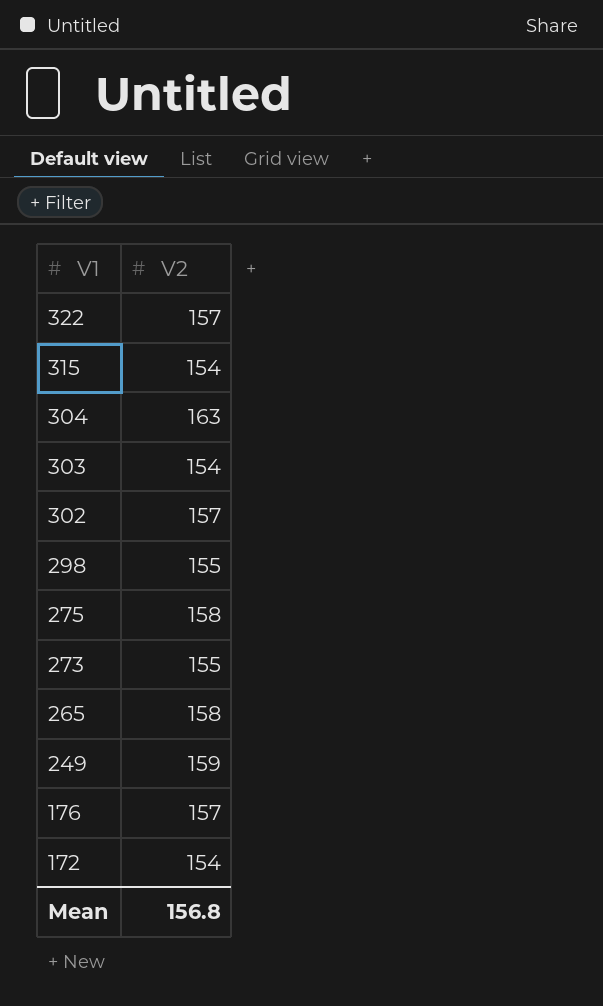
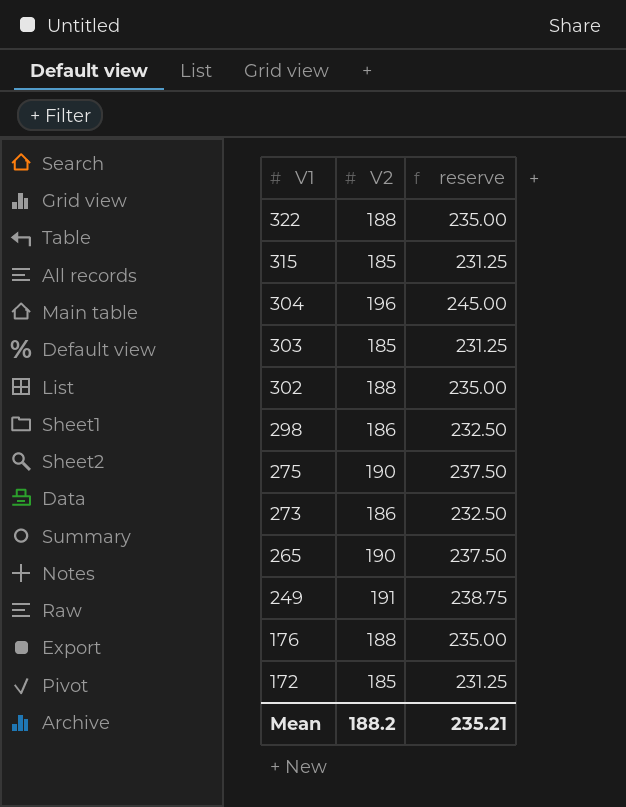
column reserve | formula: none -> [V2] * 1.25
322 | V2: 157 -> 188
315 | V2: 154 -> 185
304 | V2: 163 -> 196
303 | V2: 154 -> 185
302 | V2: 157 -> 188
298 | V2: 155 -> 186
275 | V2: 158 -> 190
273 | V2: 155 -> 186
265 | V2: 158 -> 190
249 | V2: 159 -> 191
176 | V2: 157 -> 188
172 | V2: 154 -> 185
Mean | V2: 156.8 -> 188.2

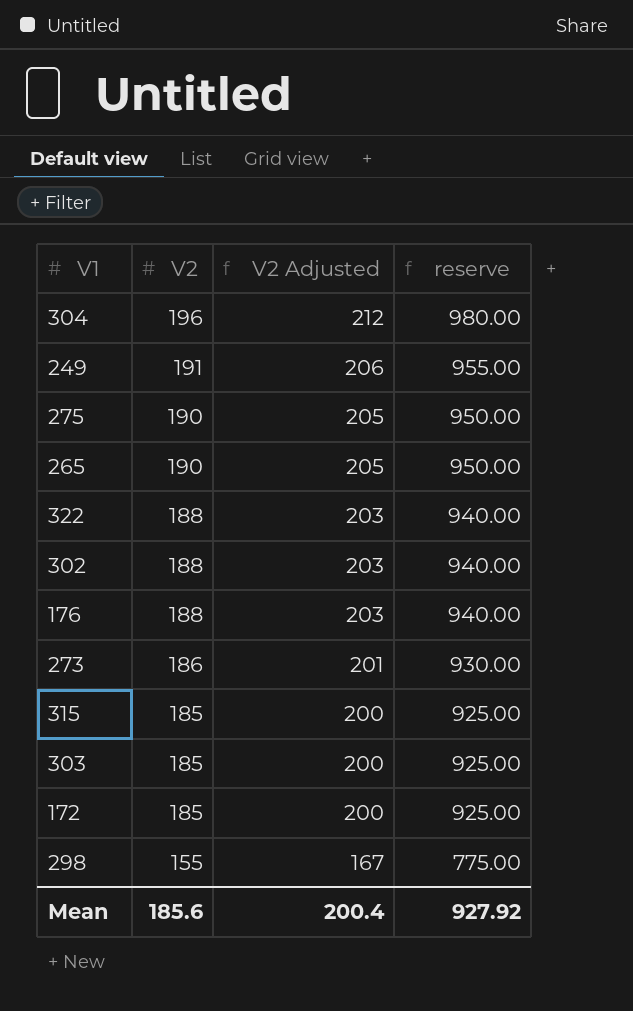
row order: V1 descending -> V2 descending
column V2 Adjusted | formula: none -> [V2] * 1.08
column reserve | formula: [V2] * 1.25 -> [V2] * 5
298 | V2: 186 -> 155
Mean | V2: 188.2 -> 185.6
Mean | reserve: 235.21 -> 927.92

